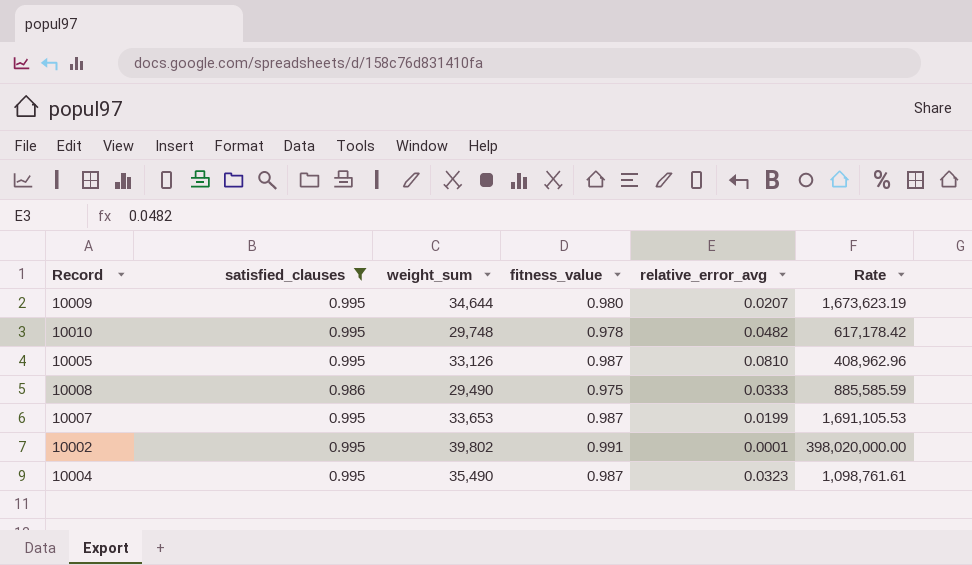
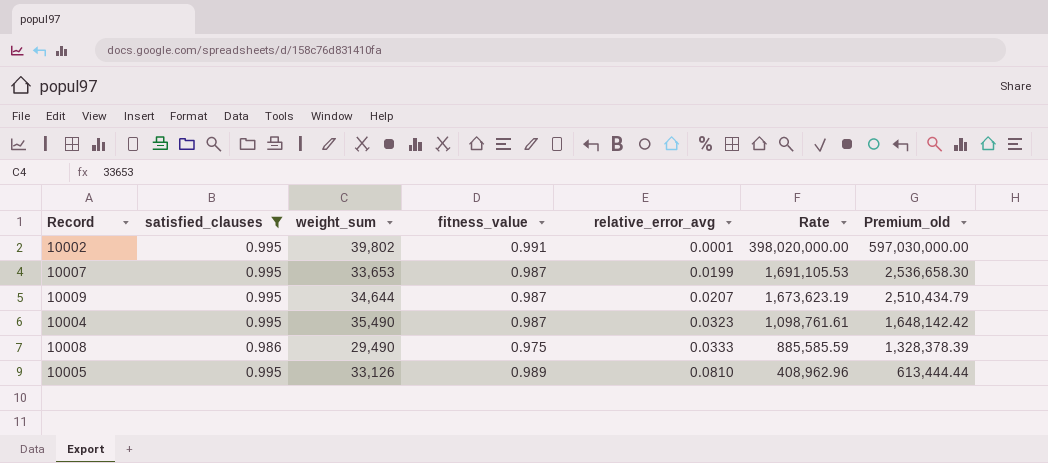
row order: none -> relative_error_avg ascending
column Premium_old | formula: none -> [Rate] * 1.5
row 10010: 0.995 | 29,748 | 0.978 | 0.0482 | 617,178.42 -> none
10009 | fitness_value: 0.980 -> 0.987
10005 | fitness_value: 0.987 -> 0.989

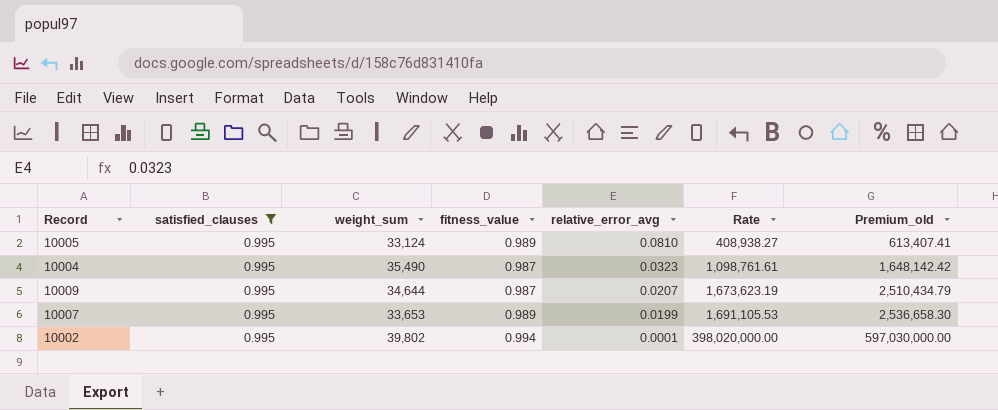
row order: relative_error_avg ascending -> relative_error_avg descending
row 10008: 0.986 | 29,490 | 0.975 | 0.0333 | 885,585.59 | 1,328,378.39 -> none
10005 | weight_sum: 33,126 -> 33,124
10005 | Rate: 408,962.96 -> 408,938.27
10005 | Premium_old: 613,444.44 -> 613,407.41
10007 | fitness_value: 0.987 -> 0.989
10002 | fitness_value: 0.991 -> 0.994

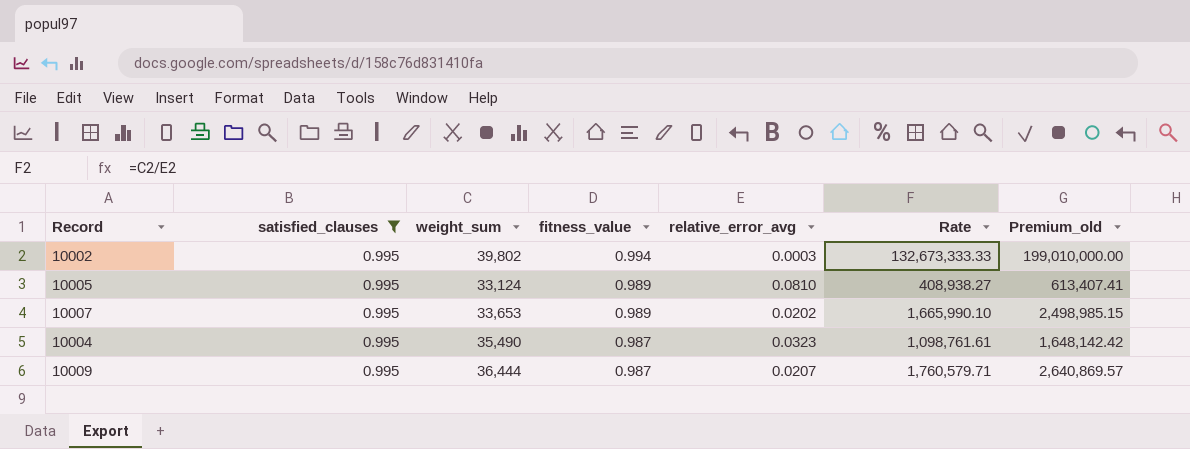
row order: relative_error_avg descending -> fitness_value descending
10002 | relative_error_avg: 0.0001 -> 0.0003
10002 | Rate: 398,020,000.00 -> 132,673,333.33
10002 | Premium_old: 597,030,000.00 -> 199,010,000.00
10007 | relative_error_avg: 0.0199 -> 0.0202
10007 | Rate: 1,691,105.53 -> 1,665,990.10
10007 | Premium_old: 2,536,658.30 -> 2,498,985.15
10009 | weight_sum: 34,644 -> 36,444
10009 | Rate: 1,673,623.19 -> 1,760,579.71
10009 | Premium_old: 2,510,434.79 -> 2,640,869.57

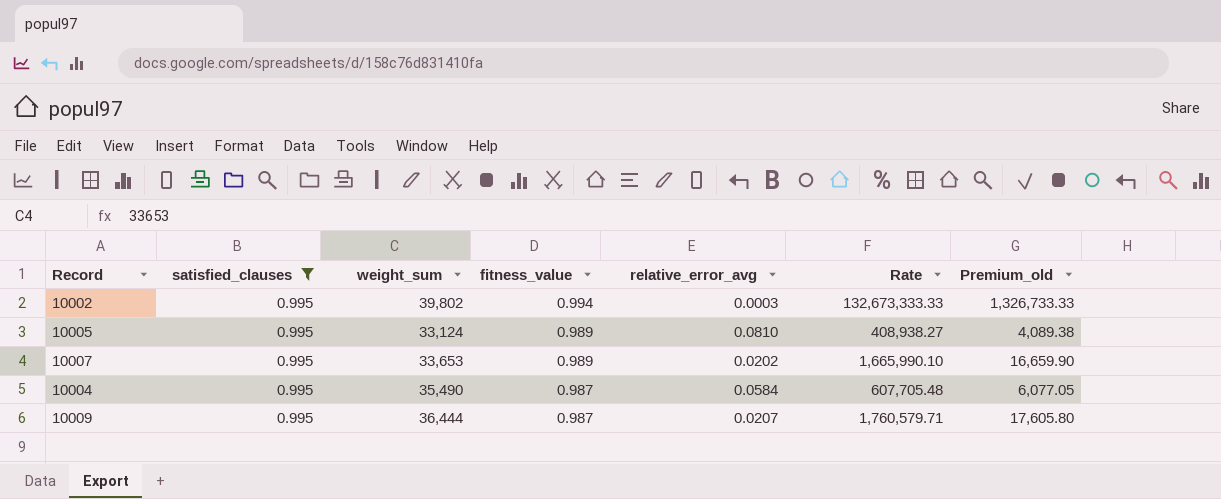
column Premium_old | formula: [Rate] * 1.5 -> [Rate] * 0.01
10004 | relative_error_avg: 0.0323 -> 0.0584
10004 | Rate: 1,098,761.61 -> 607,705.48

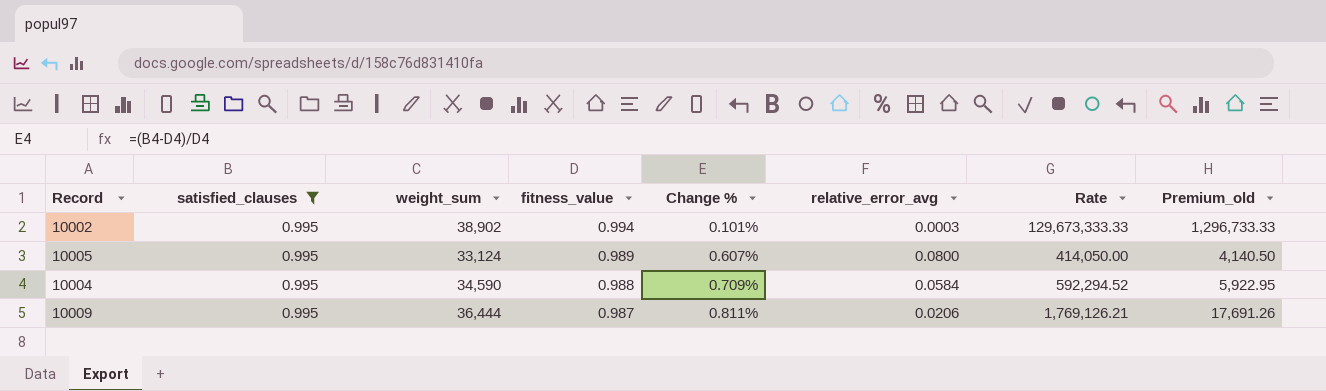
column Change % | formula: none -> ([satisfied_clauses] - [fitness_value]) / [fitness_value]
row 10007: 0.995 | 33,653 | 0.989 | 0.0202 | 1,665,990.10 | 16,659.90 -> none
10002 | weight_sum: 39,802 -> 38,902
10002 | Rate: 132,673,333.33 -> 129,673,333.33
10002 | Premium_old: 1,326,733.33 -> 1,296,733.33
10005 | relative_error_avg: 0.0810 -> 0.0800
10005 | Rate: 408,938.27 -> 414,050.00
10005 | Premium_old: 4,089.38 -> 4,140.50
10004 | weight_sum: 35,490 -> 34,590
10004 | fitness_value: 0.987 -> 0.988
10004 | Rate: 607,705.48 -> 592,294.52
10004 | Premium_old: 6,077.05 -> 5,922.95
10009 | relative_error_avg: 0.0207 -> 0.0206
10009 | Rate: 1,760,579.71 -> 1,769,126.21
10009 | Premium_old: 17,605.80 -> 17,691.26

